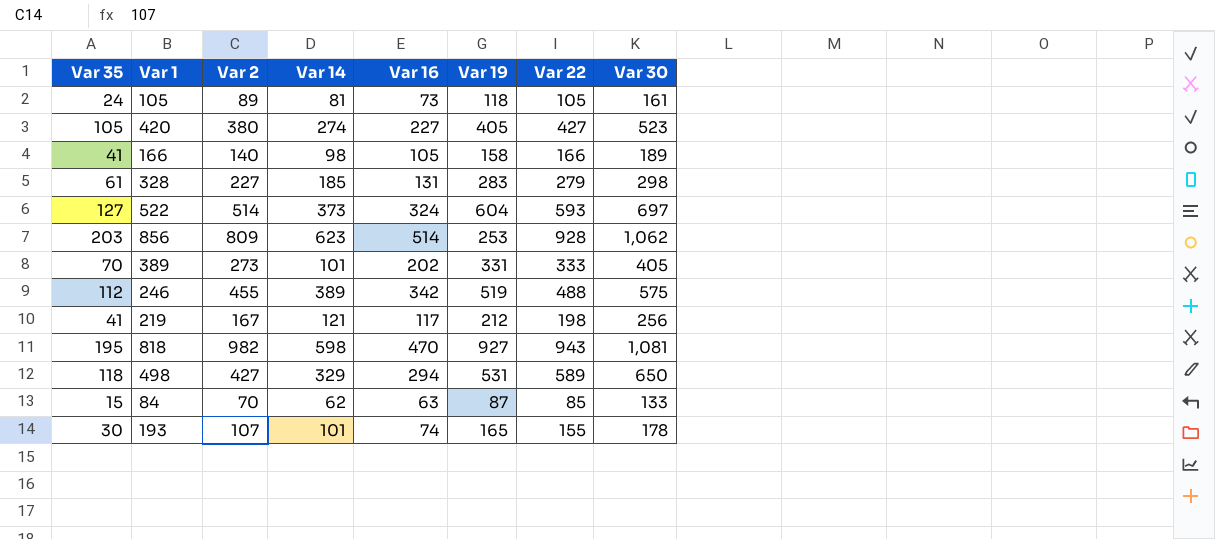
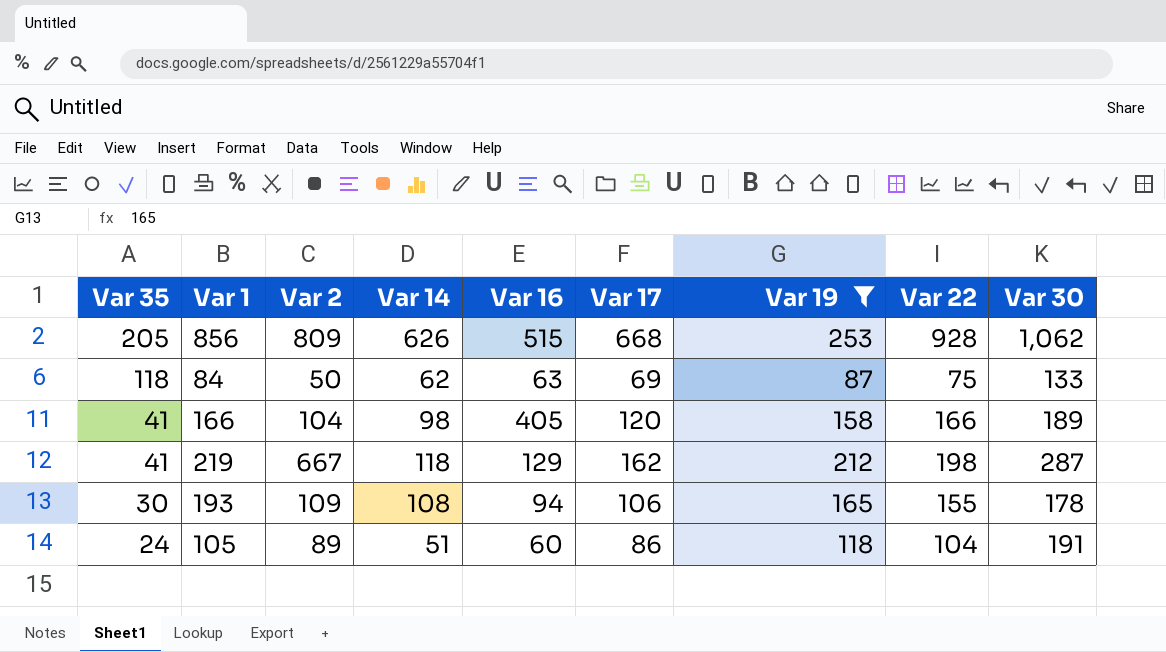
filter: none -> Var 19 <= 253
row order: none -> Var 35 descending
column Var 17 | position: none -> 6
856 | Var 35: 203 -> 205
856 | Var 14: 623 -> 626
856 | Var 16: 514 -> 515
84 | Var 35: 15 -> 118
84 | Var 2: 70 -> 50
84 | Var 22: 85 -> 75
166 | Var 2: 140 -> 104
166 | Var 16: 105 -> 405
219 | Var 2: 167 -> 667
219 | Var 14: 121 -> 118
219 | Var 16: 117 -> 129
219 | Var 30: 256 -> 287
193 | Var 2: 107 -> 109
193 | Var 14: 101 -> 108
193 | Var 16: 74 -> 94
105 | Var 14: 81 -> 51
105 | Var 16: 73 -> 60
105 | Var 22: 105 -> 104
105 | Var 30: 161 -> 191

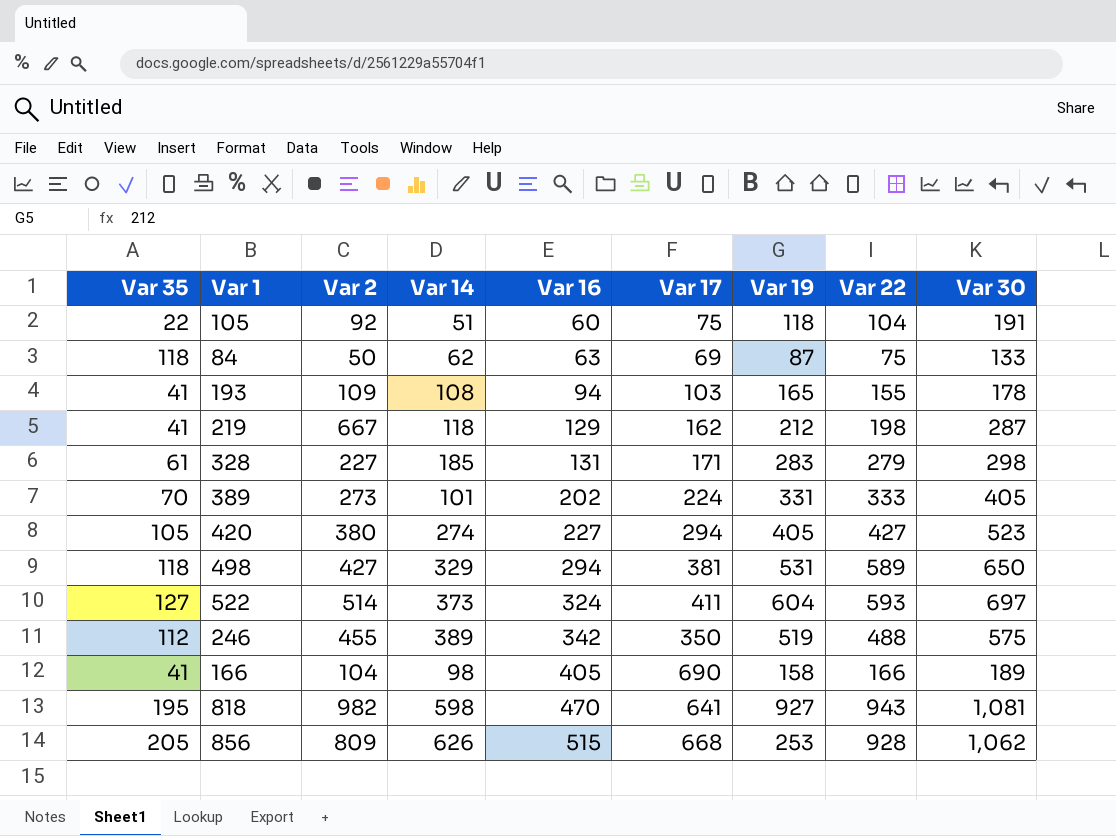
filter: Var 19 <= 253 -> none
row order: Var 35 descending -> Var 16 ascending
105 | Var 35: 24 -> 22
105 | Var 2: 89 -> 92
105 | Var 17: 86 -> 75
193 | Var 35: 30 -> 41
193 | Var 17: 106 -> 103
166 | Var 17: 120 -> 690

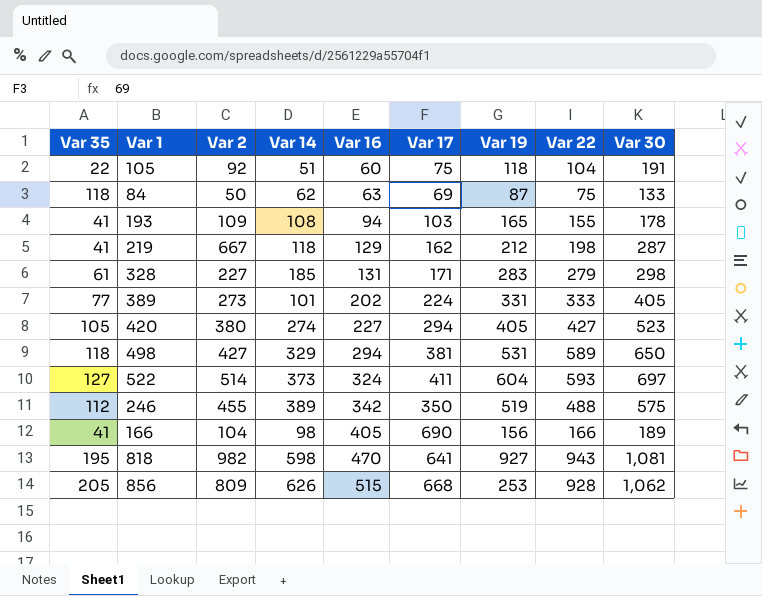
389 | Var 35: 70 -> 77
166 | Var 19: 158 -> 156

